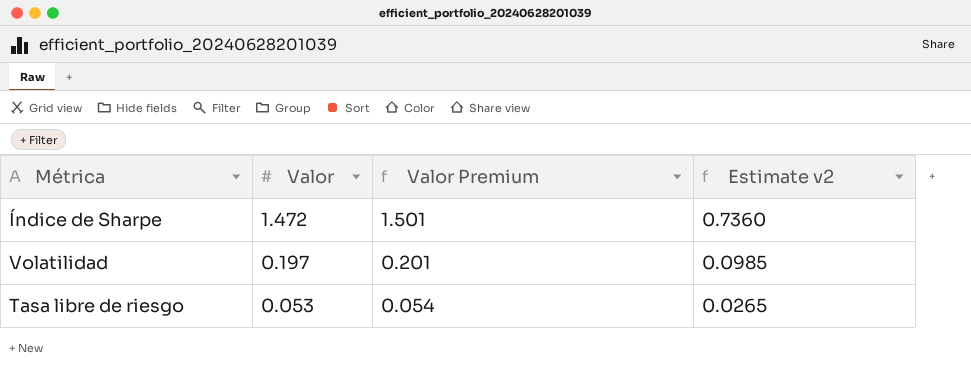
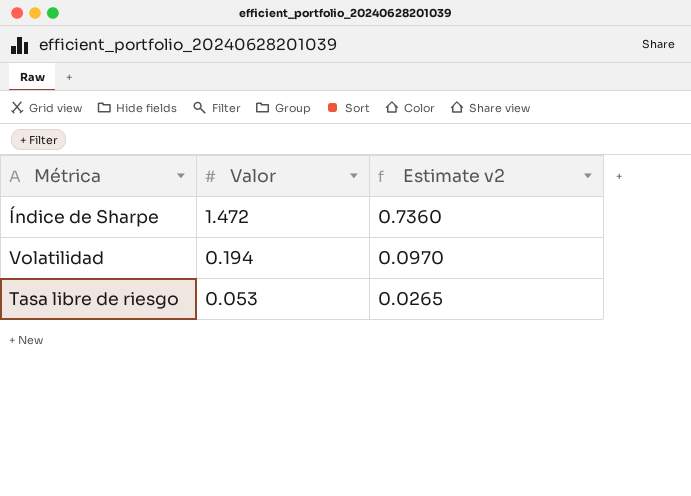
column Valor Premium | formula: [Valor] * 1.02 -> none
Volatilidad | Valor: 0.197 -> 0.194
Volatilidad | Estimate v2: 0.0985 -> 0.0970

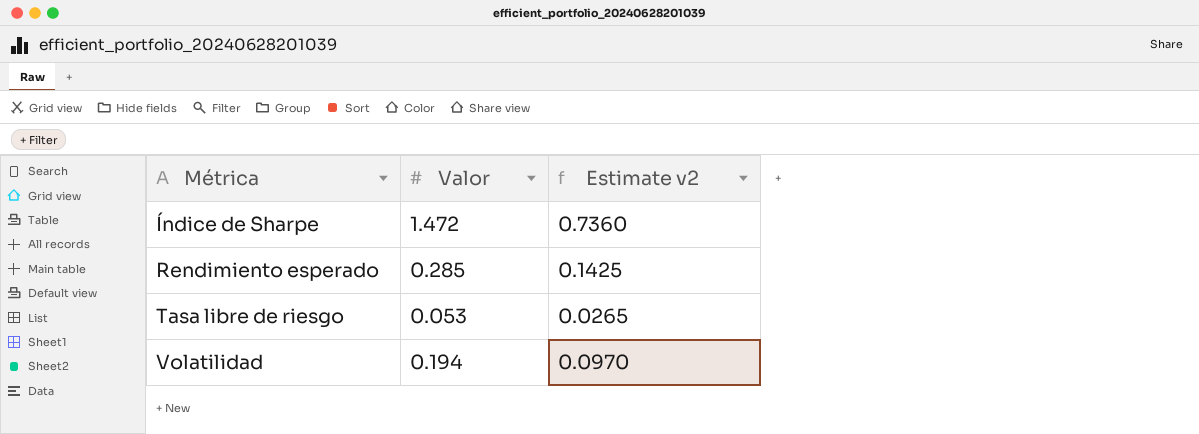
row order: Valor descending -> Métrica ascending
row Rendimiento esperado: none -> 0.285 | 0.1425

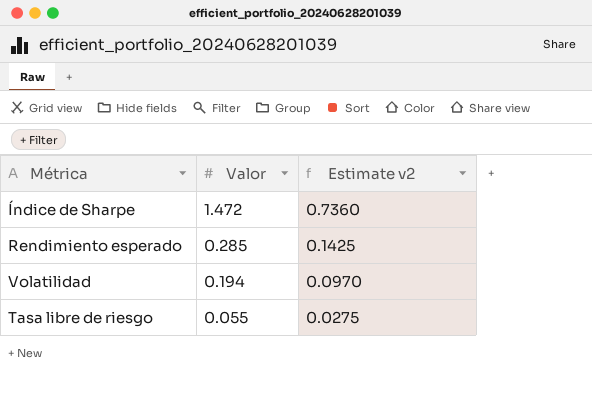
row order: Métrica ascending -> Valor descending
Tasa libre de riesgo | Valor: 0.053 -> 0.055
Tasa libre de riesgo | Estimate v2: 0.0265 -> 0.0275

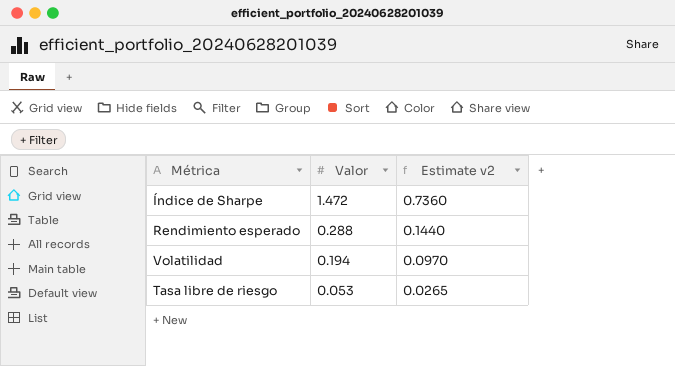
Rendimiento esperado | Valor: 0.285 -> 0.288
Rendimiento esperado | Estimate v2: 0.1425 -> 0.1440
Tasa libre de riesgo | Valor: 0.055 -> 0.053
Tasa libre de riesgo | Estimate v2: 0.0275 -> 0.0265

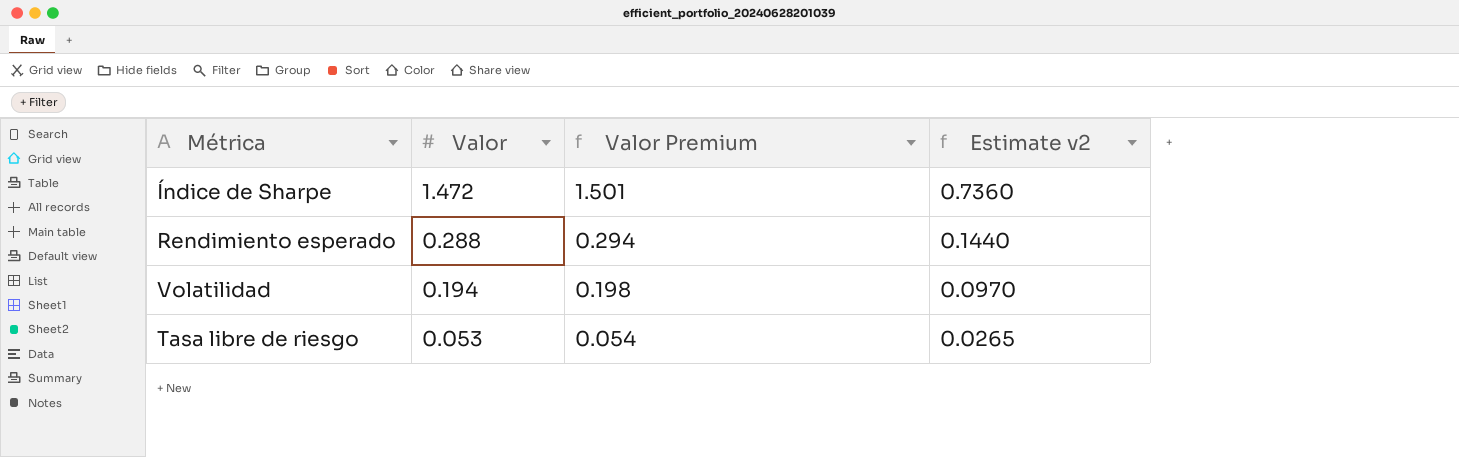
column Valor Premium | formula: none -> [Valor] * 1.02

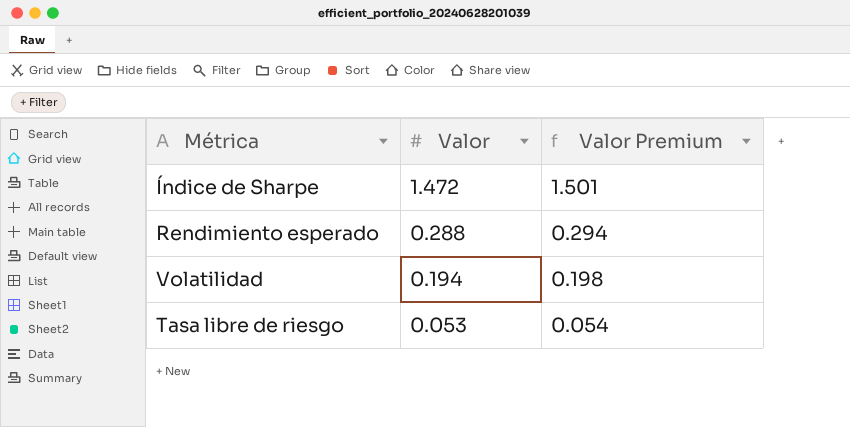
column Estimate v2 | formula: [Valor] * 0.5 -> none

